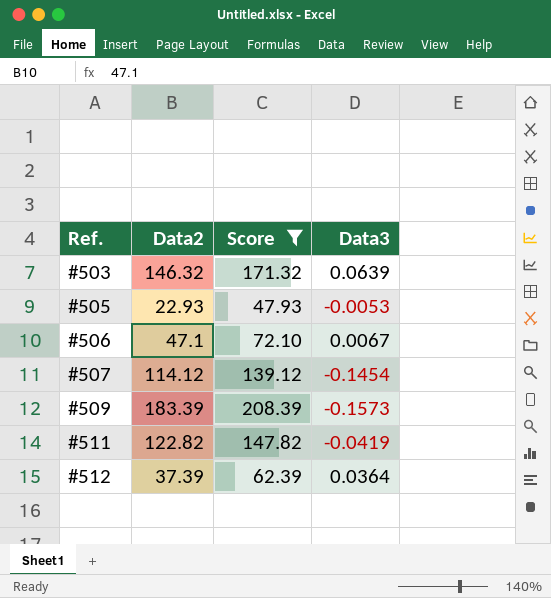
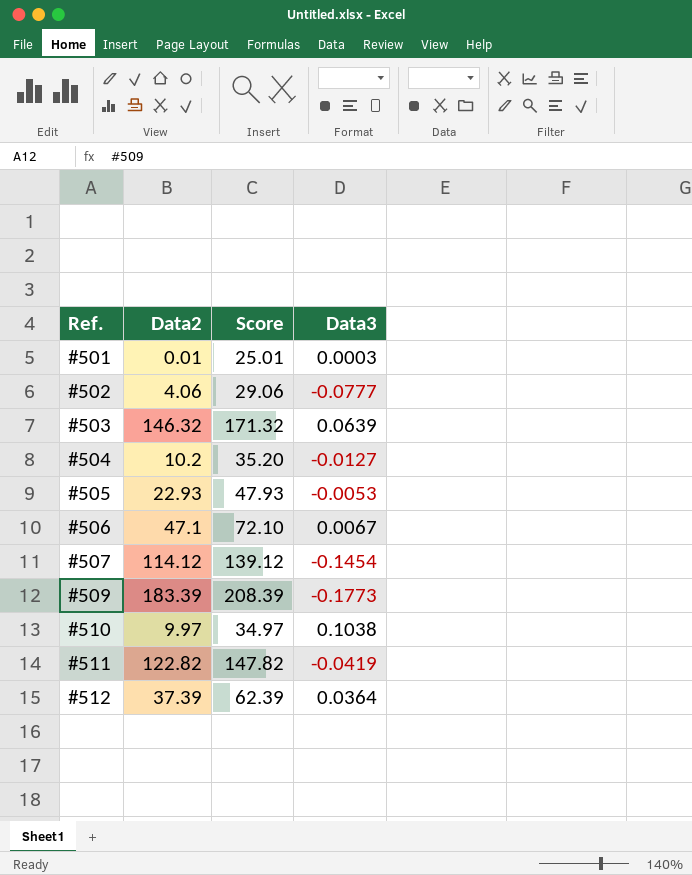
filter: Score >= 47.93 -> none
#509 | Data3: -0.1573 -> -0.1773

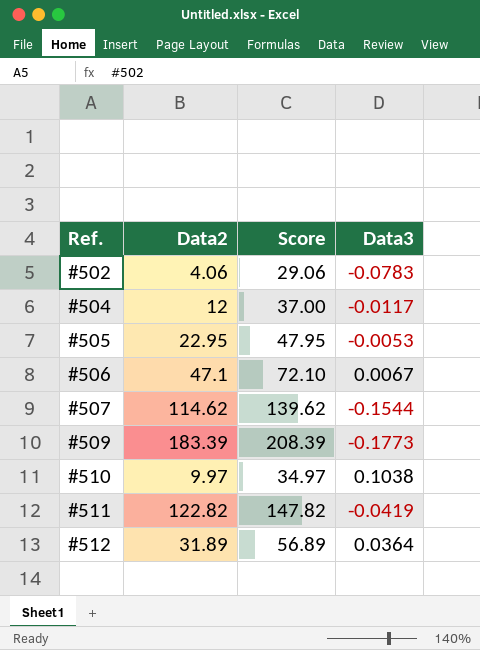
row #501: 0.01 | 25.01 | 0.0003 -> none
row #503: 146.32 | 171.32 | 0.0639 -> none
#502 | Data3: -0.0777 -> -0.0783
#504 | Data2: 10.2 -> 12
#504 | Score: 35.20 -> 37.00
#504 | Data3: -0.0127 -> -0.0117
#505 | Data2: 22.93 -> 22.95
#505 | Score: 47.93 -> 47.95
#507 | Data2: 114.12 -> 114.62
#507 | Score: 139.12 -> 139.62
#507 | Data3: -0.1454 -> -0.1544
#512 | Data2: 37.39 -> 31.89
#512 | Score: 62.39 -> 56.89

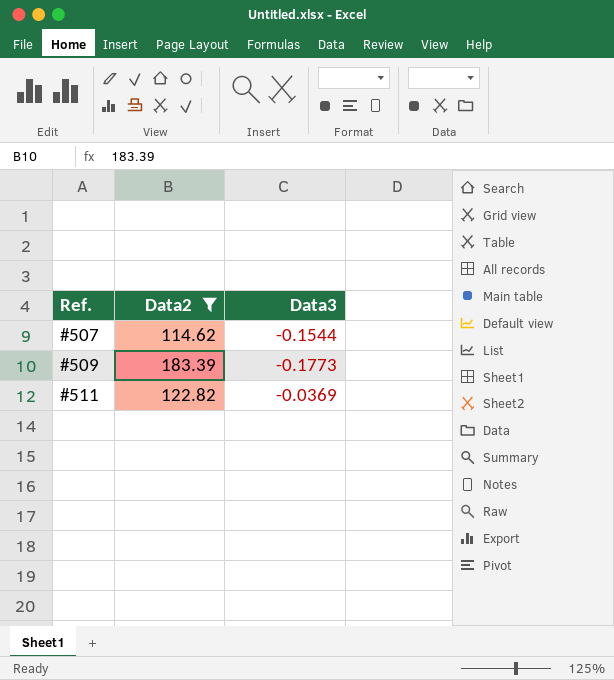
filter: none -> Data2 >= 114.62
column Score | formula: [Data2] + 25 -> none
#511 | Data3: -0.0419 -> -0.0369

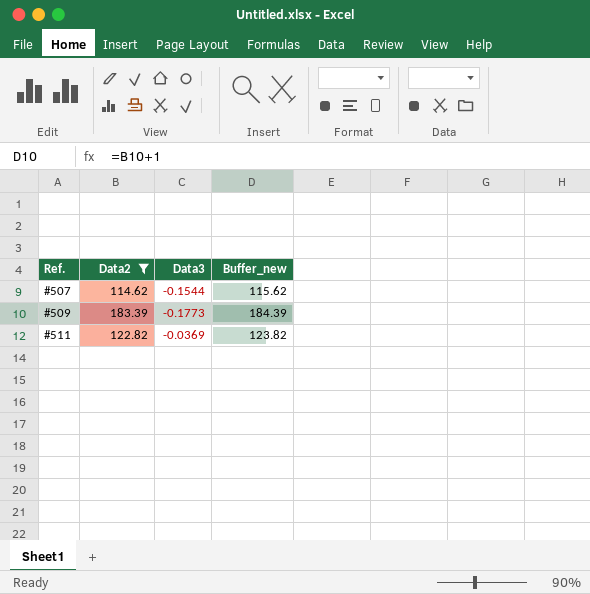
column Buffer_new | formula: none -> [Data2] + 1

